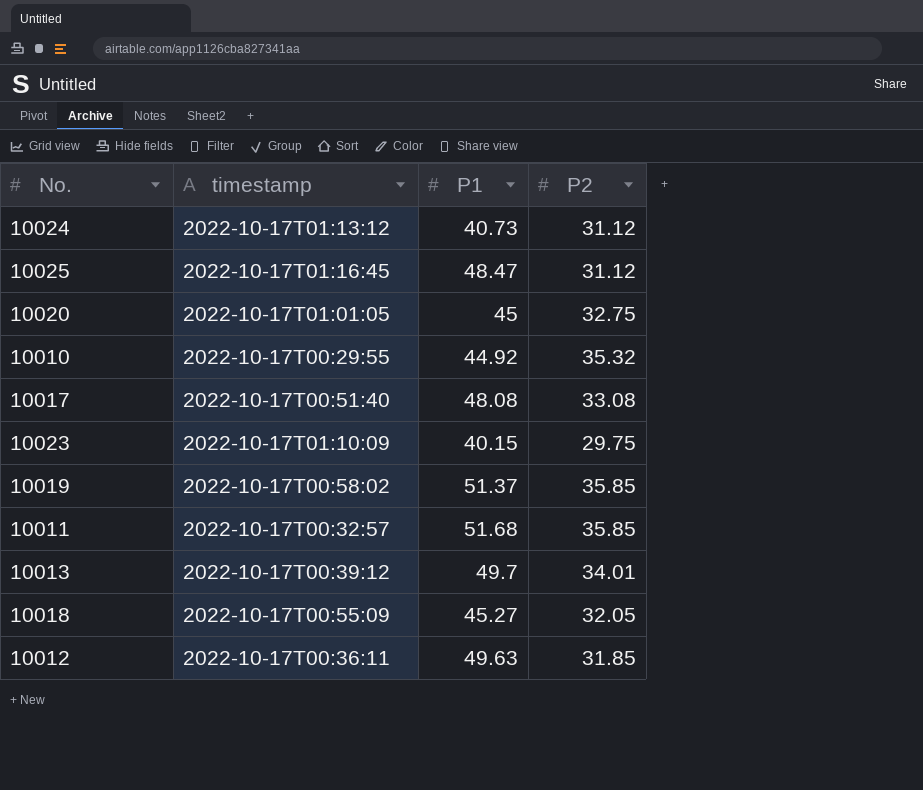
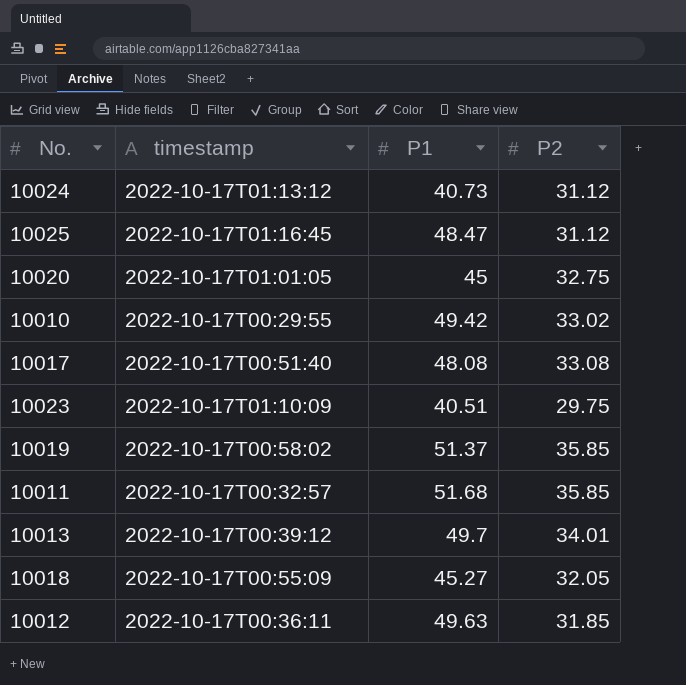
10010 | P1: 44.92 -> 49.42
10010 | P2: 35.32 -> 33.02
10023 | P1: 40.15 -> 40.51

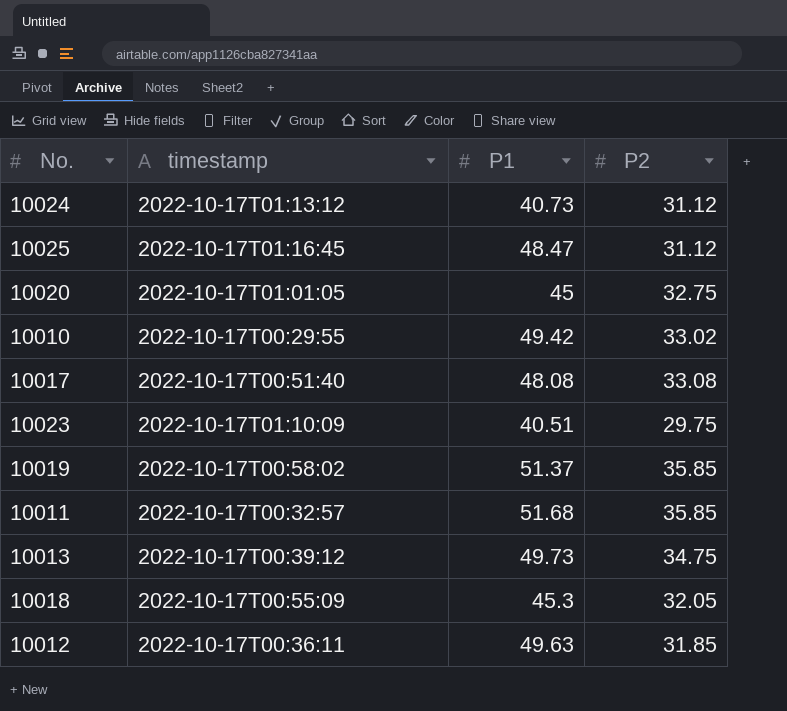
10013 | P1: 49.7 -> 49.73
10013 | P2: 34.01 -> 34.75
10018 | P1: 45.27 -> 45.3

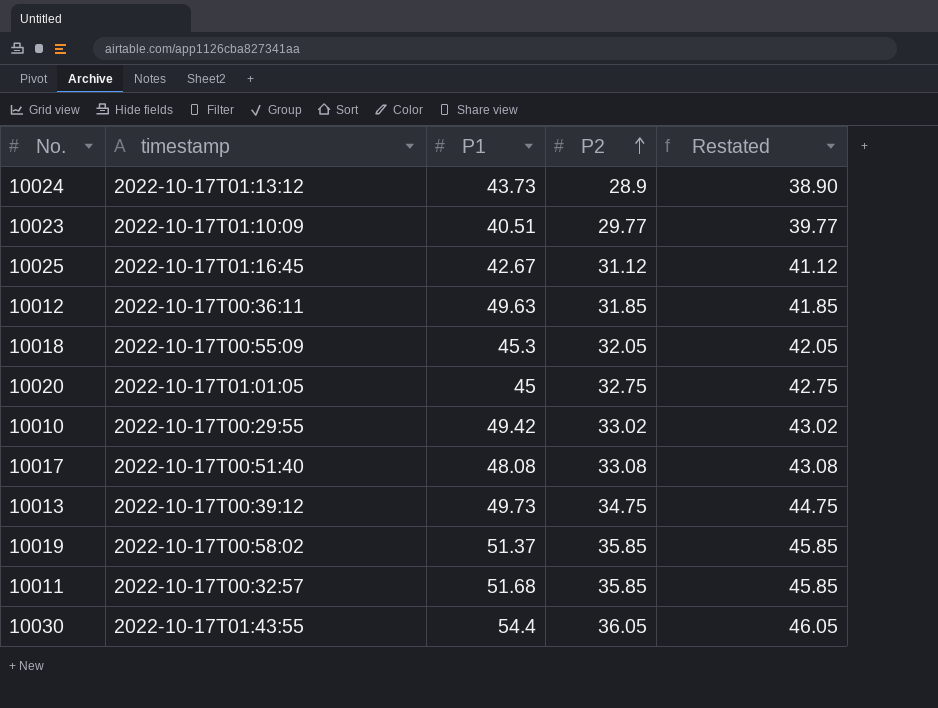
row order: none -> P2 ascending
column Restated | formula: none -> [P2] + 10
10024 | P1: 40.73 -> 43.73
10024 | P2: 31.12 -> 28.9
10023 | P2: 29.75 -> 29.77
10025 | P1: 48.47 -> 42.67
row 10030: none -> 2022-10-17T01:43:55 | 54.4 | 36.05 | 46.05

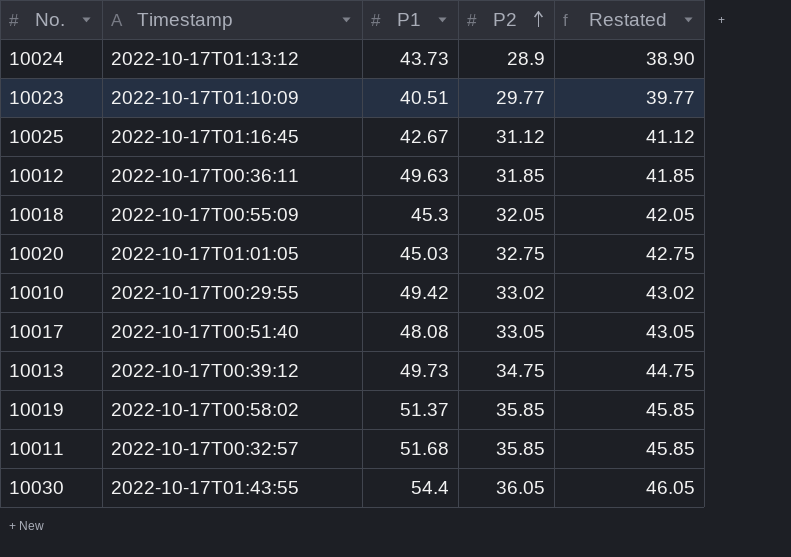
column name: timestamp -> Timestamp
10020 | P1: 45 -> 45.03
10017 | P2: 33.08 -> 33.05
10017 | Restated: 43.08 -> 43.05

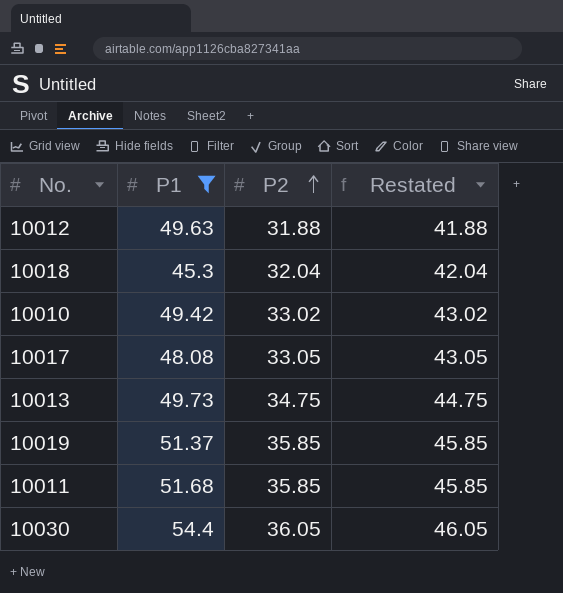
filter: none -> P1 >= 45.3
column Timestamp | position: 2 -> none
10012 | P2: 31.85 -> 31.88
10012 | Restated: 41.85 -> 41.88
10018 | P2: 32.05 -> 32.04
10018 | Restated: 42.05 -> 42.04

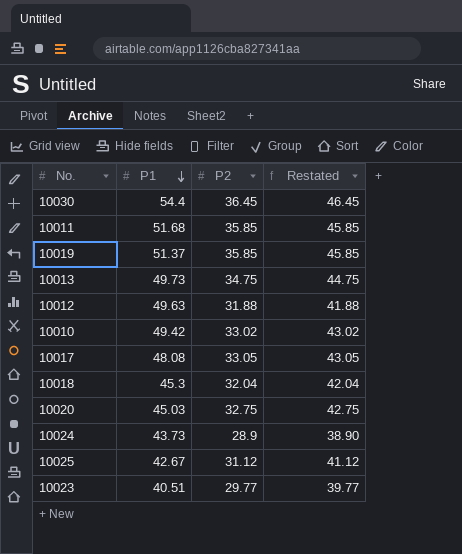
filter: P1 >= 45.3 -> none
row order: P2 ascending -> P1 descending
10030 | P2: 36.05 -> 36.45
10030 | Restated: 46.05 -> 46.45

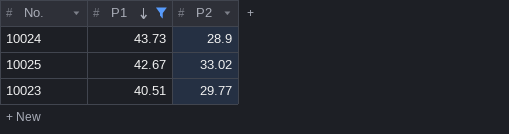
filter: none -> P1 <= 43.73
column Restated | formula: [P2] + 10 -> none
10025 | P2: 31.12 -> 33.02

